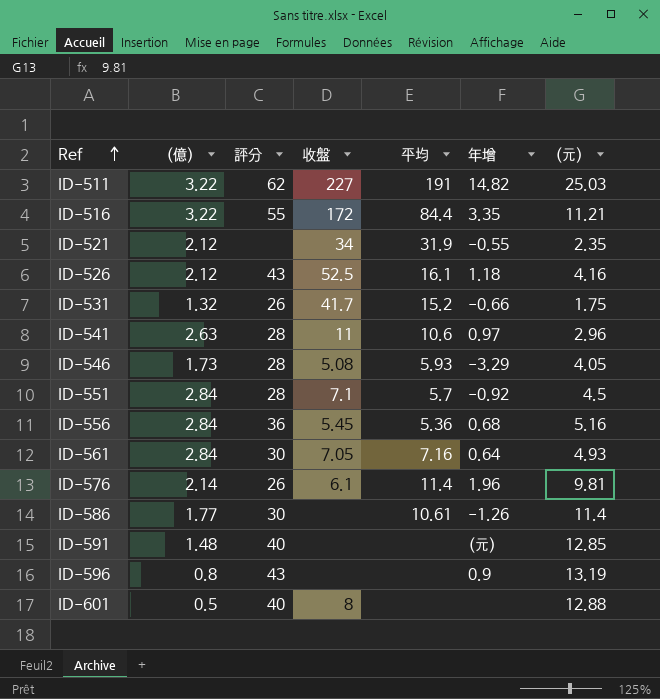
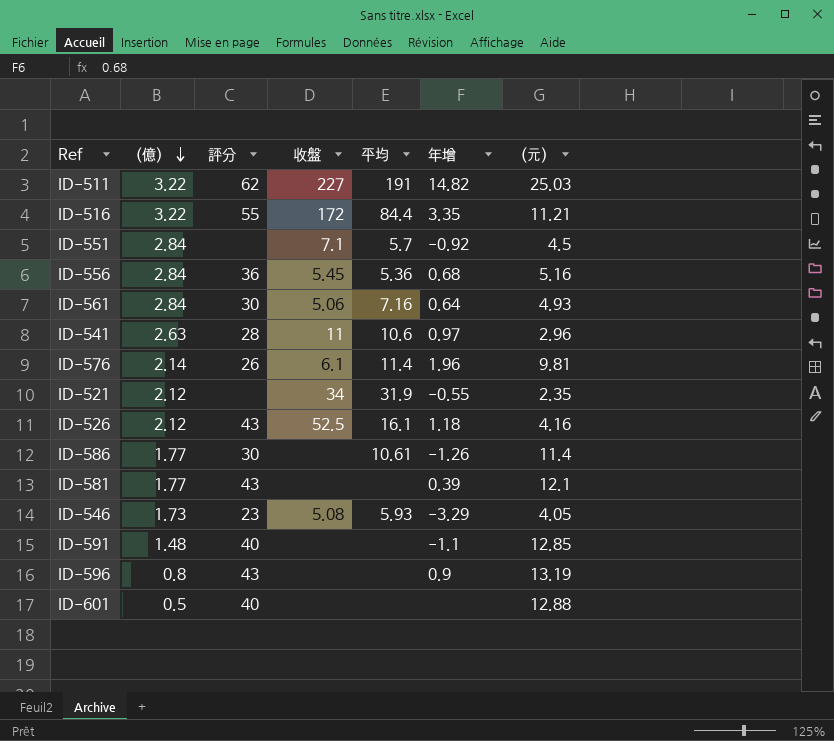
row order: Ref ascending -> (億) descending
row ID-531: 1.32 | 26 | 41.7 | 15.2 | -0.66 | 1.75 -> none
ID-551 | 評分: 28 -> none
ID-561 | 收盤: 7.05 -> 5.06
row ID-581: none -> 1.77 | 43 | none | none | 0.39 | 12.1
ID-546 | 評分: 28 -> 23
ID-591 | 年增: (元) -> -1.1
ID-601 | 收盤: 8 -> none

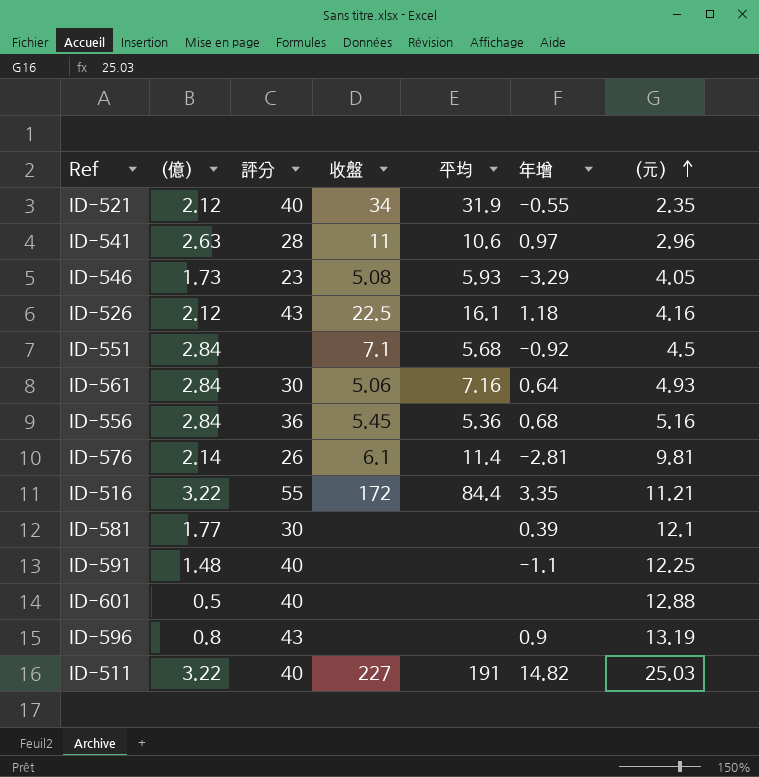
row order: (億) descending -> (元) ascending
row ID-586: 1.77 | 30 | none | 10.61 | -1.26 | 11.4 -> none
ID-521 | 評分: none -> 40
ID-526 | 收盤: 52.5 -> 22.5
ID-551 | 平均: 5.7 -> 5.68
ID-576 | 年增: 1.96 -> -2.81
ID-581 | 評分: 43 -> 30
ID-591 | (元): 12.85 -> 12.25
ID-511 | 評分: 62 -> 40

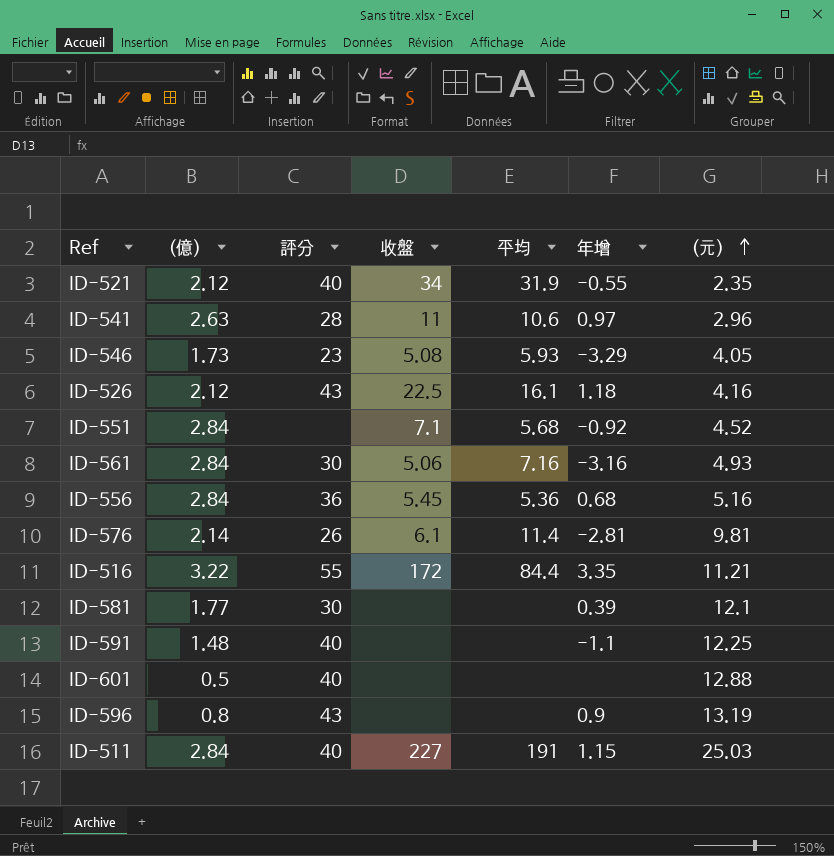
ID-551 | (元): 4.5 -> 4.52
ID-561 | 年增: 0.64 -> -3.16
ID-511 | (億): 3.22 -> 2.84
ID-511 | 年增: 14.82 -> 1.15

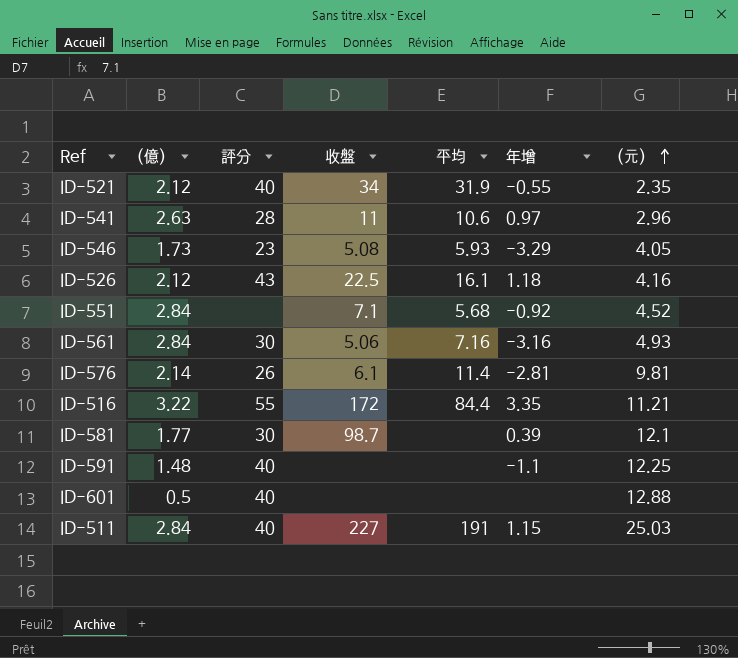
row ID-556: 2.84 | 36 | 5.45 | 5.36 | 0.68 | 5.16 -> none
row ID-596: 0.8 | 43 | none | none | 0.9 | 13.19 -> none
ID-581 | 收盤: none -> 98.7

